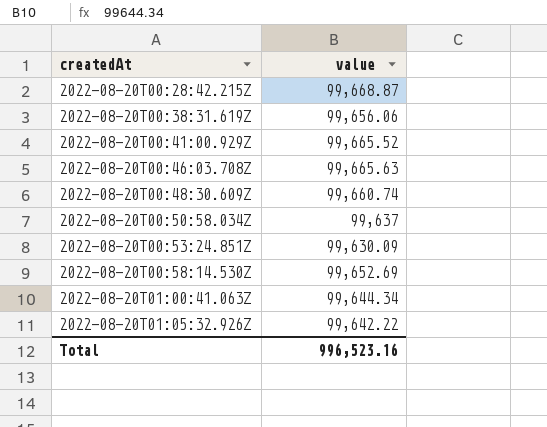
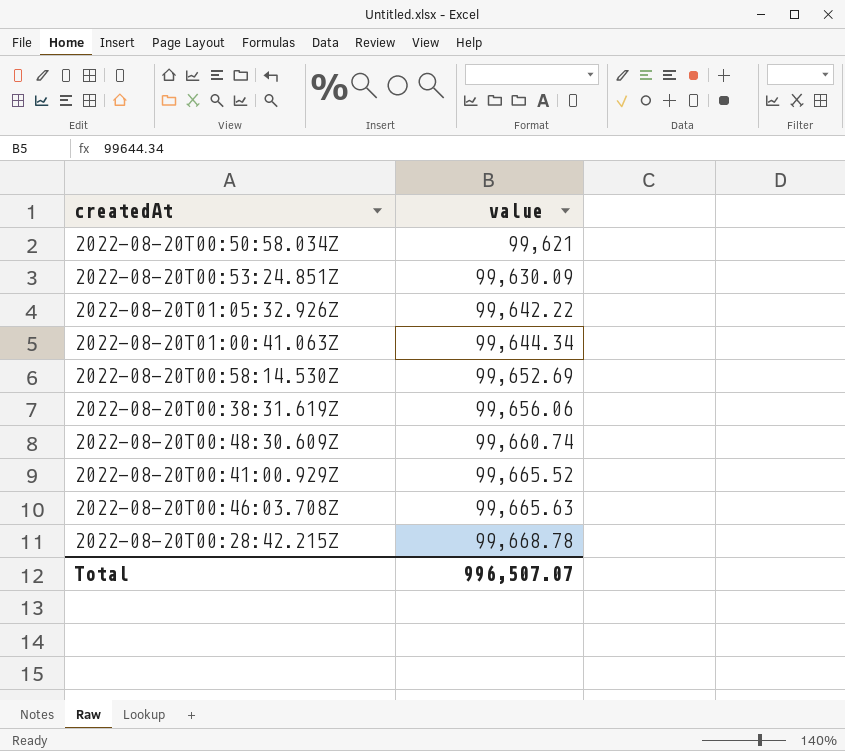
row order: createdAt ascending -> value ascending
2022-08-20T00:50:58.034Z | value: 99,637 -> 99,621
2022-08-20T00:28:42.215Z | value: 99,668.87 -> 99,668.78
Total | value: 996,523.16 -> 996,507.07

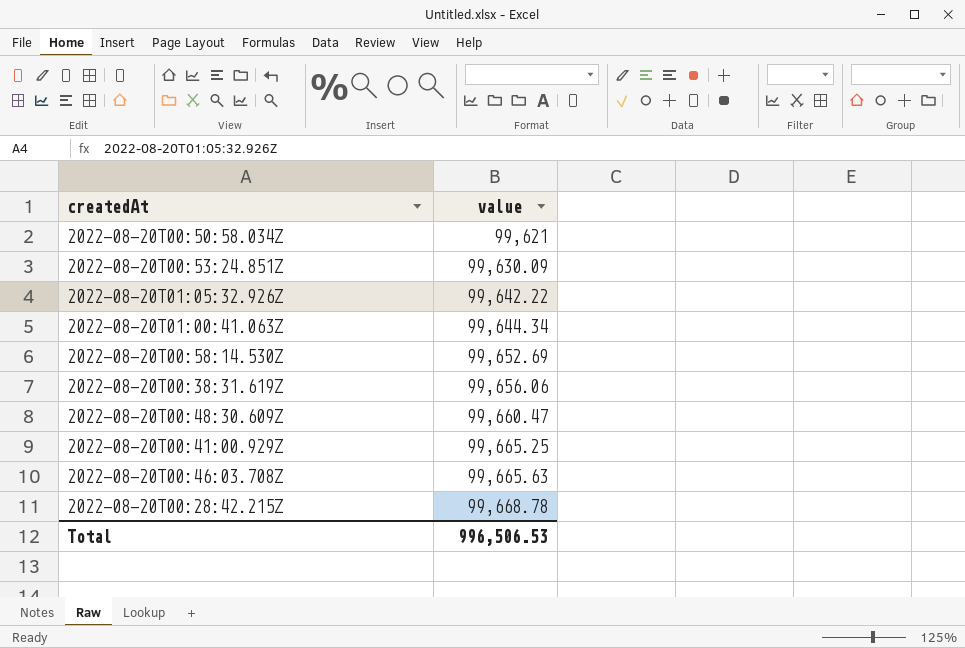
2022-08-20T00:48:30.609Z | value: 99,660.74 -> 99,660.47
2022-08-20T00:41:00.929Z | value: 99,665.52 -> 99,665.25
Total | value: 996,507.07 -> 996,506.53

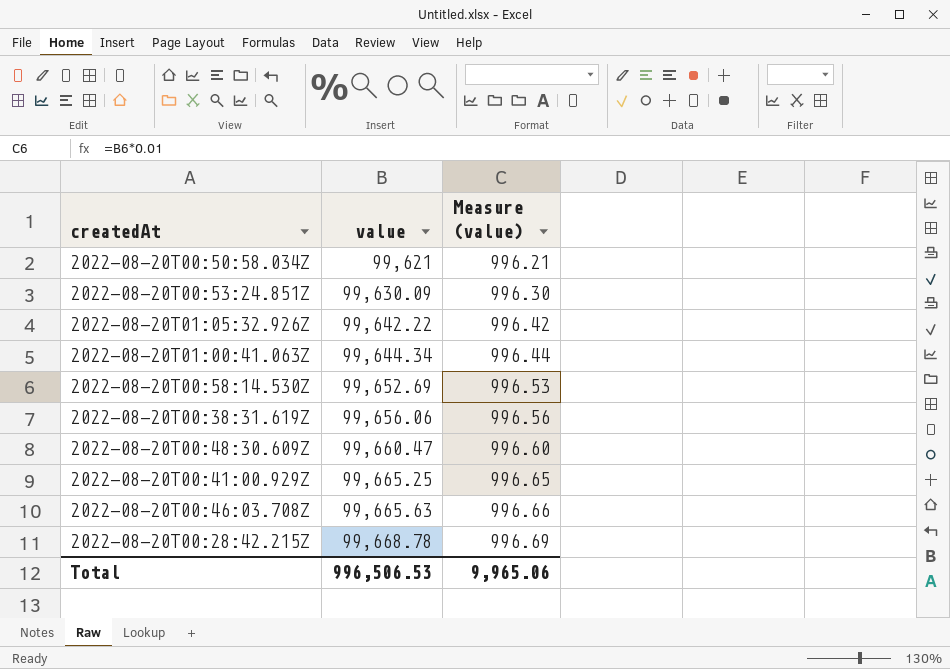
column Measure (value) | formula: none -> [value] * 0.01

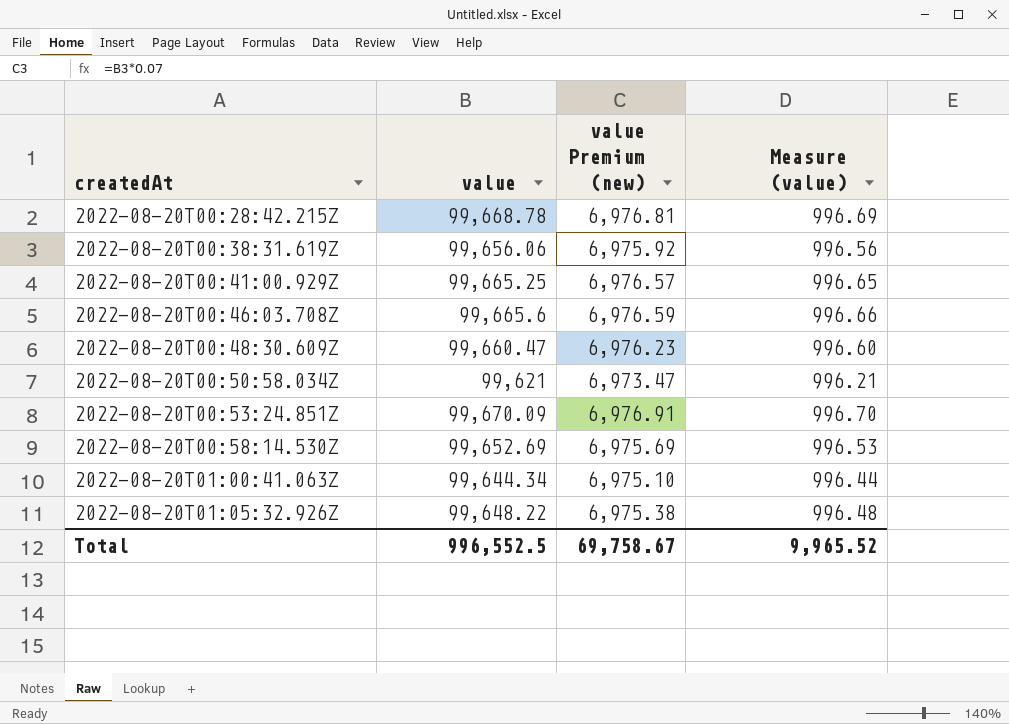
row order: value ascending -> createdAt ascending
column value Premium (new) | formula: none -> [value] * 0.07
2022-08-20T00:46:03.708Z | value: 99,665.63 -> 99,665.6
2022-08-20T00:53:24.851Z | value: 99,630.09 -> 99,670.09
2022-08-20T00:53:24.851Z | Measure (value): 996.30 -> 996.70
2022-08-20T01:05:32.926Z | value: 99,642.22 -> 99,648.22
2022-08-20T01:05:32.926Z | Measure (value): 996.42 -> 996.48
Total | value: 996,506.53 -> 996,552.5
Total | Measure (value): 9,965.06 -> 9,965.52

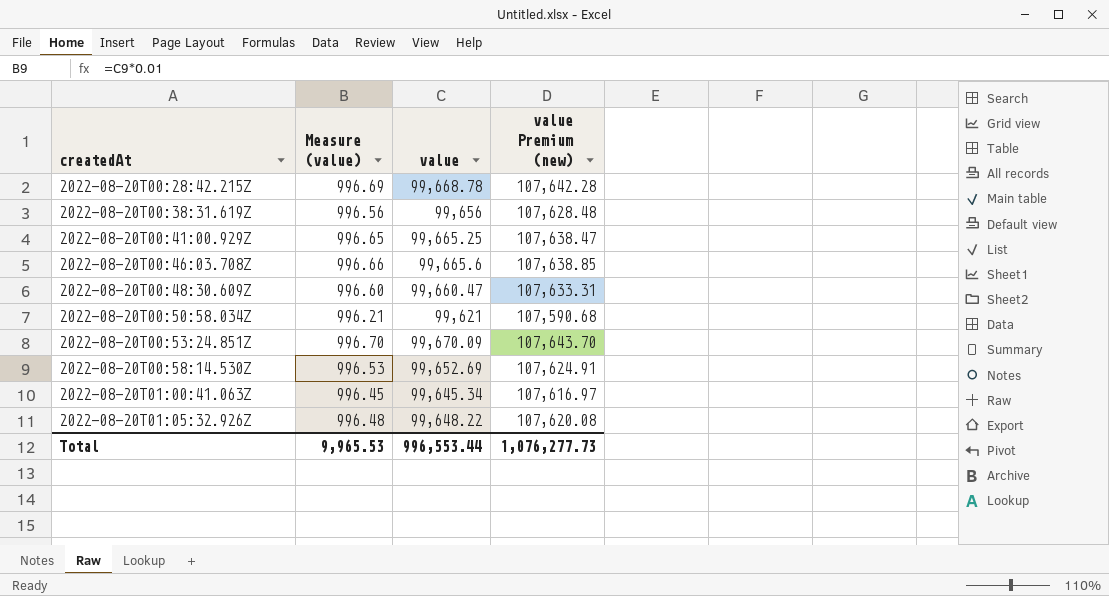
column Measure (value) | position: 4 -> 2
column value Premium (new) | formula: [value] * 0.07 -> [value] * 1.08
2022-08-20T00:38:31.619Z | value: 99,656.06 -> 99,656
2022-08-20T01:00:41.063Z | Measure (value): 996.44 -> 996.45
2022-08-20T01:00:41.063Z | value: 99,644.34 -> 99,645.34
Total | Measure (value): 9,965.52 -> 9,965.53
Total | value: 996,552.5 -> 996,553.44
Total | value Premium (new): 69,758.67 -> 1,076,277.73

